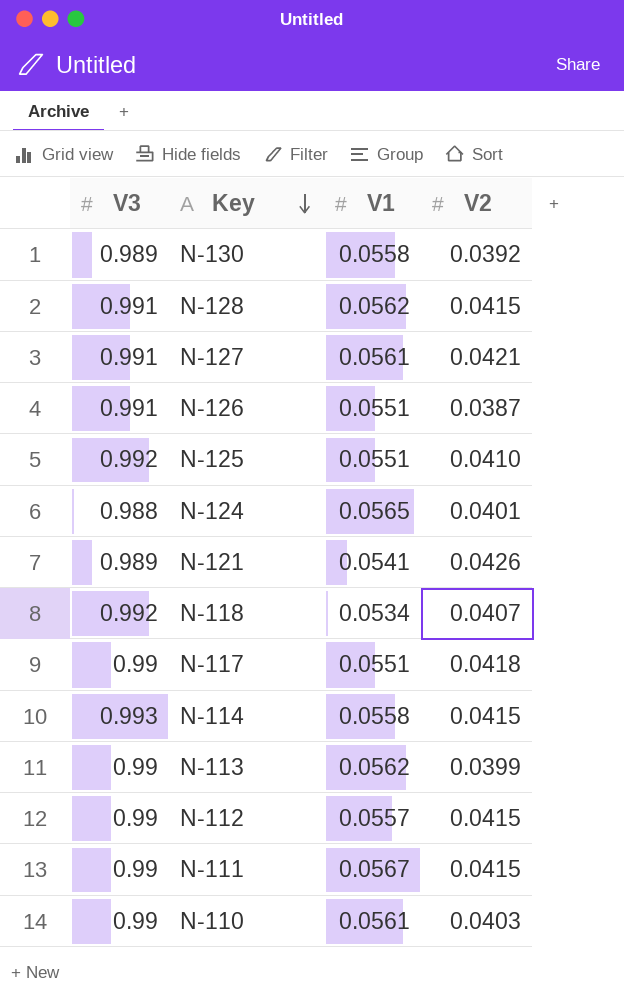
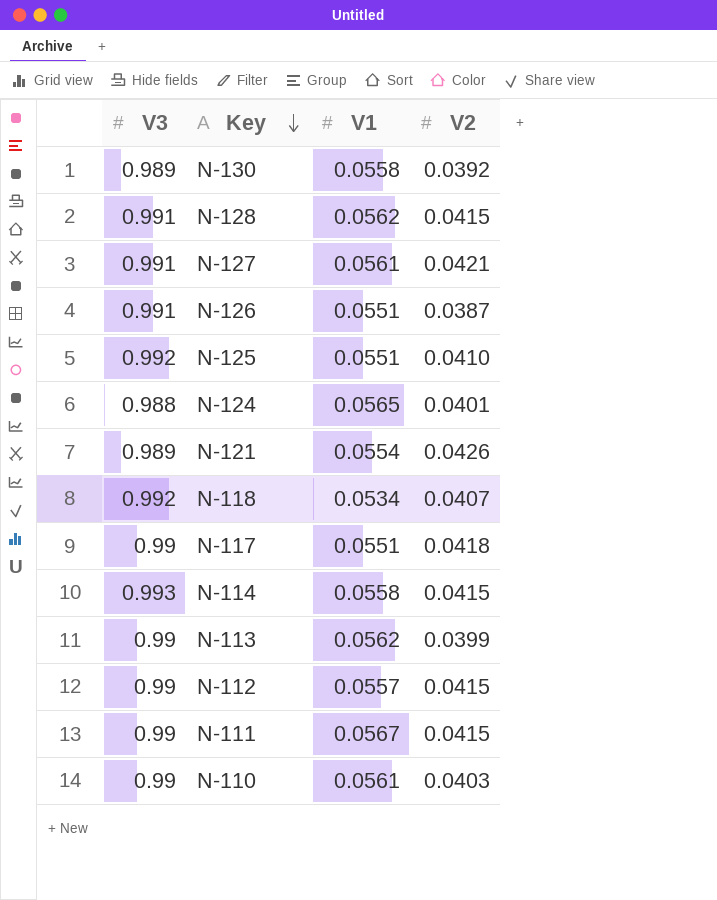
N-121 | V1: 0.0541 -> 0.0554

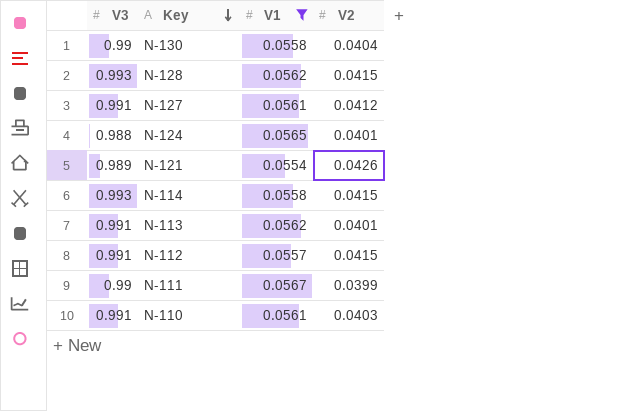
filter: none -> V1 >= 0.0554
N-130 | V3: 0.989 -> 0.99
N-130 | V2: 0.0392 -> 0.0404
N-128 | V3: 0.991 -> 0.993
N-127 | V2: 0.0421 -> 0.0412
N-113 | V3: 0.99 -> 0.991
N-113 | V2: 0.0399 -> 0.0401
N-112 | V3: 0.99 -> 0.991
N-111 | V2: 0.0415 -> 0.0399
N-110 | V3: 0.99 -> 0.991

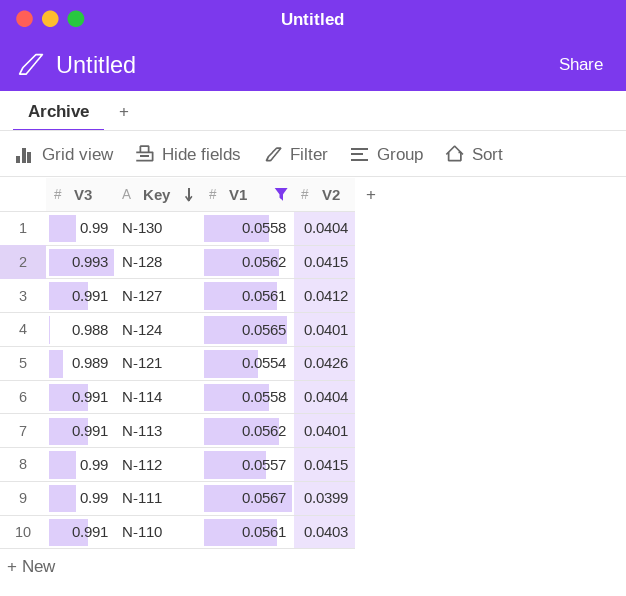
N-114 | V3: 0.993 -> 0.991
N-114 | V2: 0.0415 -> 0.0404
N-112 | V3: 0.991 -> 0.99

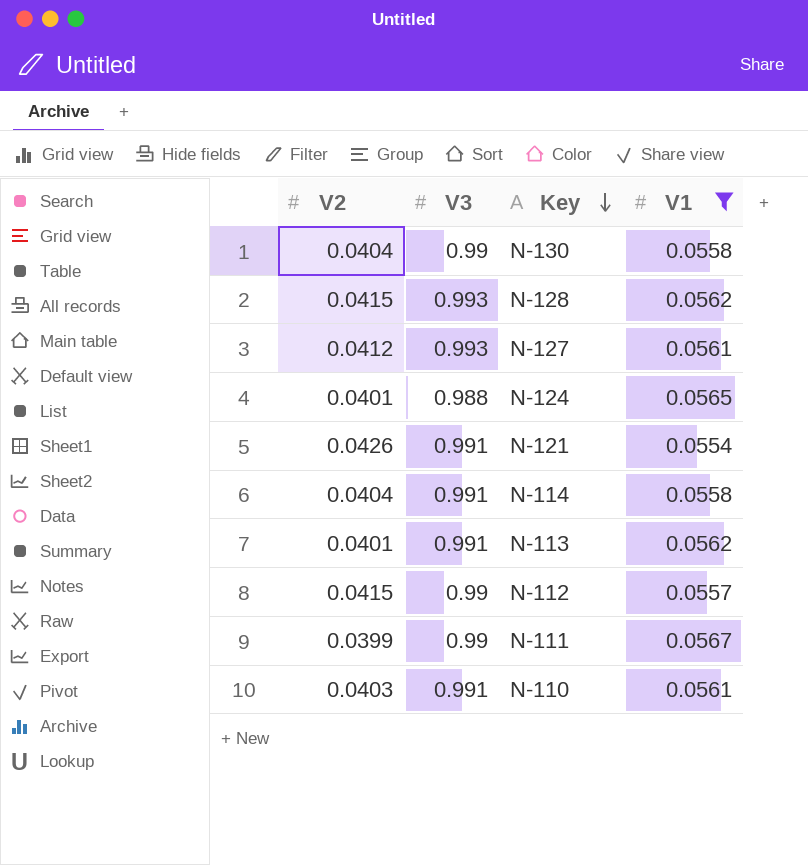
column V2 | position: 4 -> 1
N-127 | V3: 0.991 -> 0.993
N-121 | V3: 0.989 -> 0.991

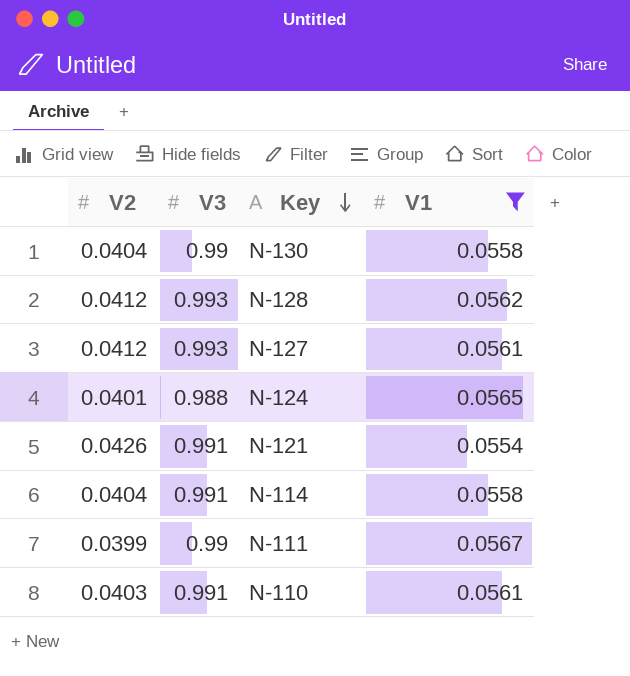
row N-113: 0.0401 | 0.991 | 0.0562 -> none
row N-112: 0.0415 | 0.99 | 0.0557 -> none
N-128 | V2: 0.0415 -> 0.0412

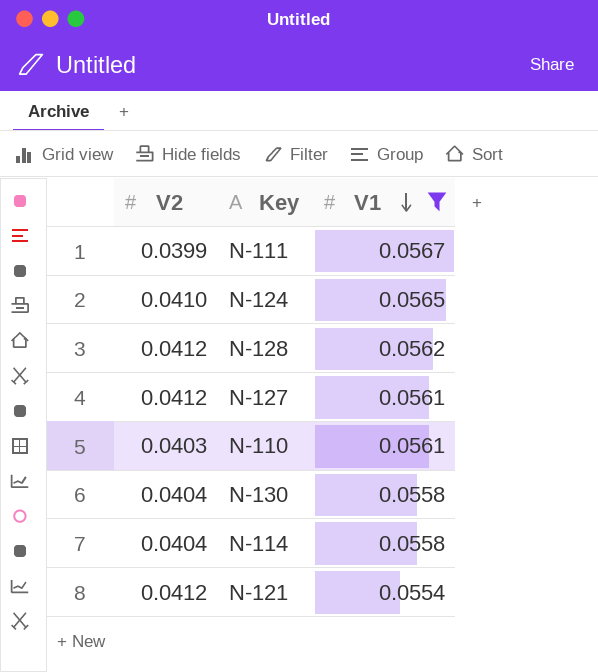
row order: Key descending -> V1 descending
column V3 | position: 2 -> none
N-124 | V2: 0.0401 -> 0.0410
N-121 | V2: 0.0426 -> 0.0412

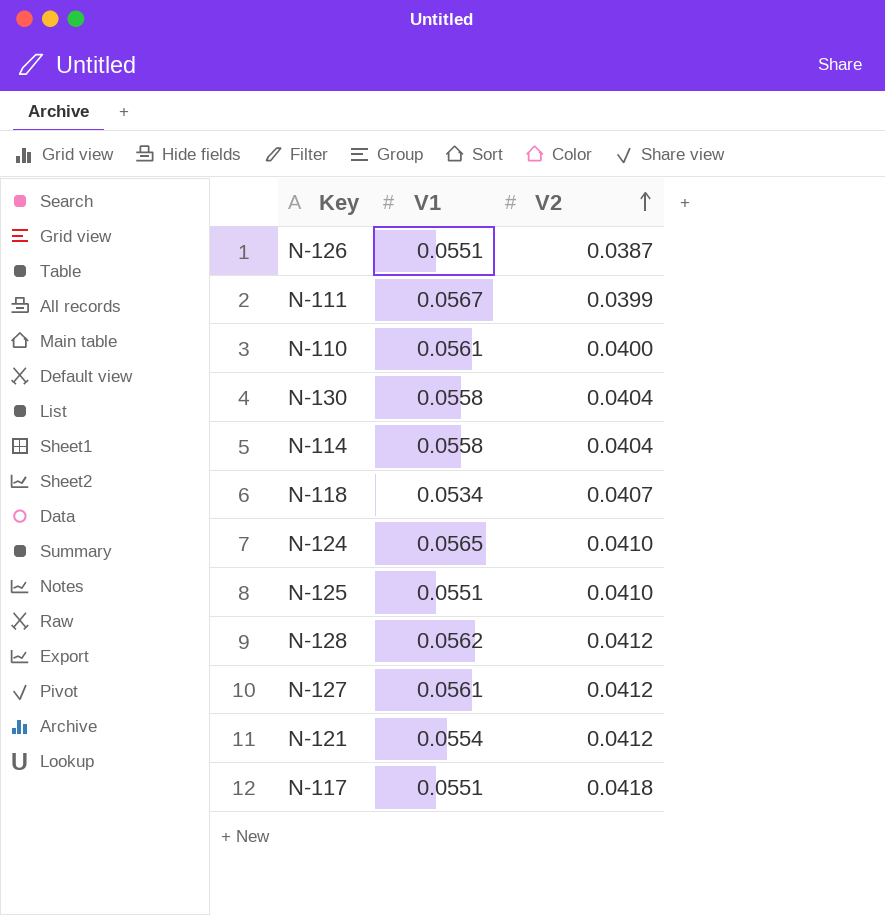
filter: V1 >= 0.0554 -> none
row order: V1 descending -> V2 ascending
column V2 | position: 1 -> 3
N-110 | V2: 0.0403 -> 0.0400

